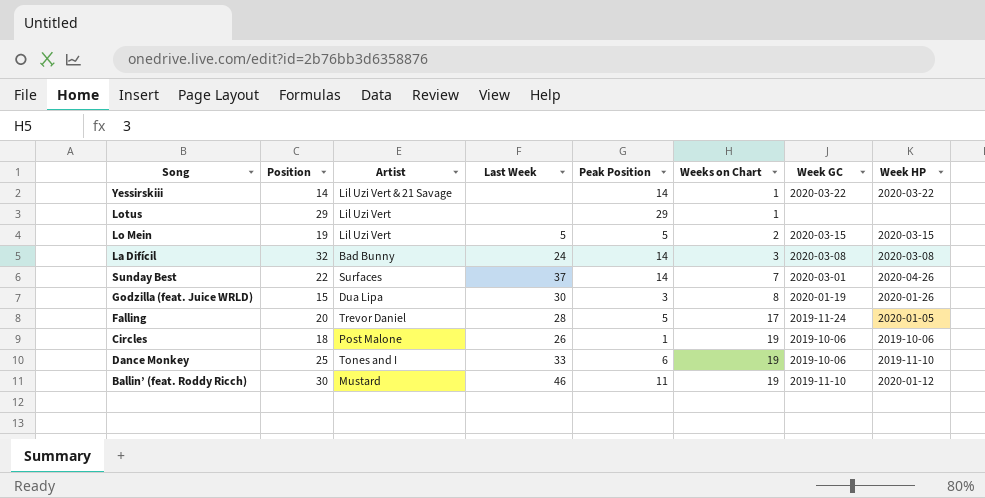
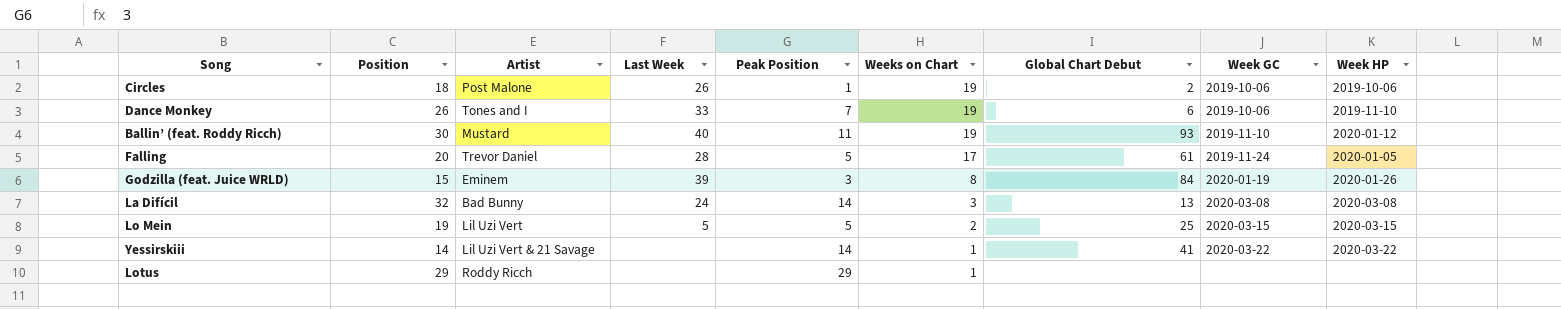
row order: Weeks on Chart ascending -> Weeks on Chart descending
column Global Chart Debut | position: none -> 7
row Sunday Best: 22 | Surfaces | 37 | 14 | 7 | 2020-03-01 | 2020-04-26 -> none
Dance Monkey | Position: 25 -> 26
Dance Monkey | Peak Position: 6 -> 7
Ballin’ (feat. Roddy Ricch) | Last Week: 46 -> 40
Godzilla (feat. Juice WRLD) | Artist: Dua Lipa -> Eminem
Godzilla (feat. Juice WRLD) | Last Week: 30 -> 39
Lotus | Artist: Lil Uzi Vert -> Roddy Ricch

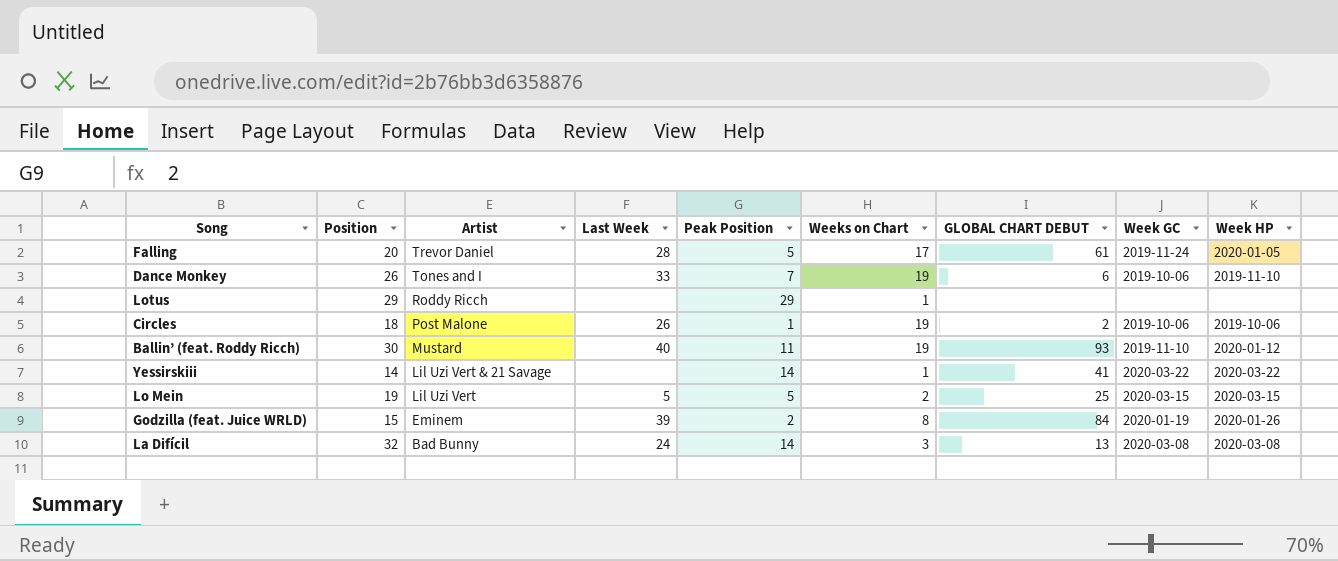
row order: Weeks on Chart descending -> Artist descending
column name: Global Chart Debut -> GLOBAL CHART DEBUT
Godzilla (feat. Juice WRLD) | Peak Position: 3 -> 2

